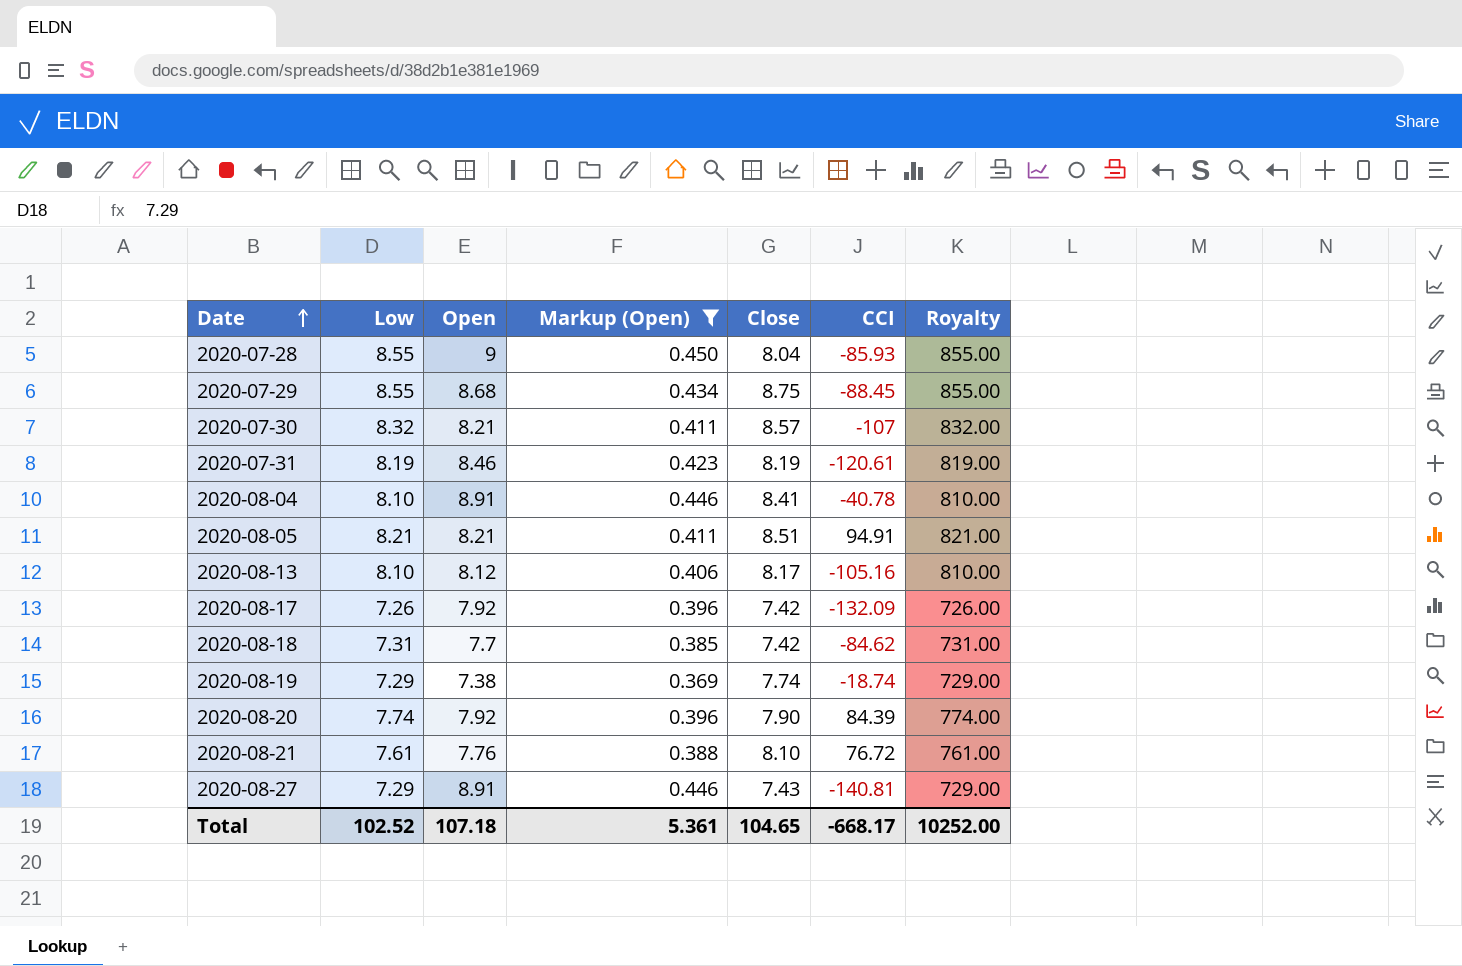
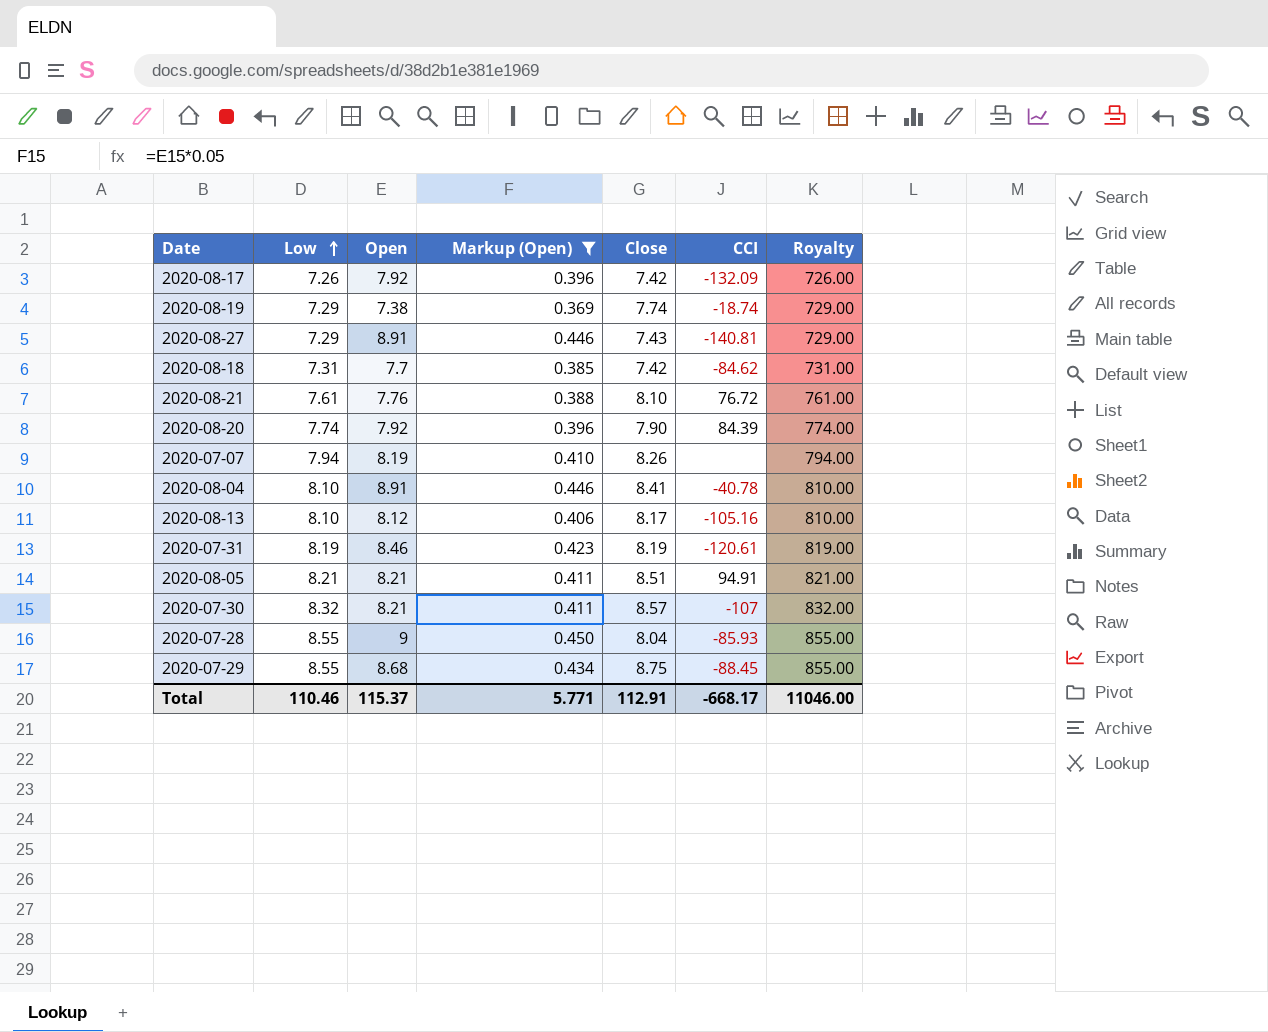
row order: Date ascending -> Low ascending
row 2020-07-07: none -> 7.94 | 8.19 | 0.410 | 8.26 | none | 794.00
Total | Low: 102.52 -> 110.46
Total | Open: 107.18 -> 115.37
Total | Markup (Open): 5.361 -> 5.771
Total | Close: 104.65 -> 112.91
Total | Royalty: 10252.00 -> 11046.00

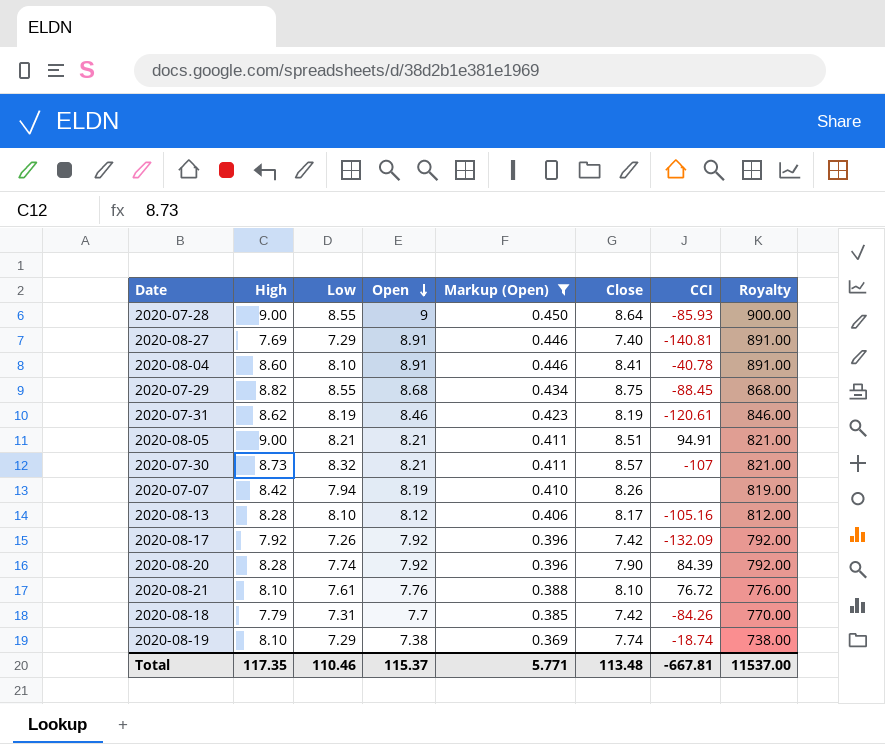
row order: Low ascending -> Open descending
column High | position: none -> 2
column Royalty | formula: [Low] * 100 -> [Open] * 100
2020-07-28 | Close: 8.04 -> 8.64
2020-08-27 | Close: 7.43 -> 7.40
2020-08-18 | CCI: -84.62 -> -84.26
Total | Close: 112.91 -> 113.48
Total | CCI: -668.17 -> -667.81
Total | Royalty: 11046.00 -> 11537.00

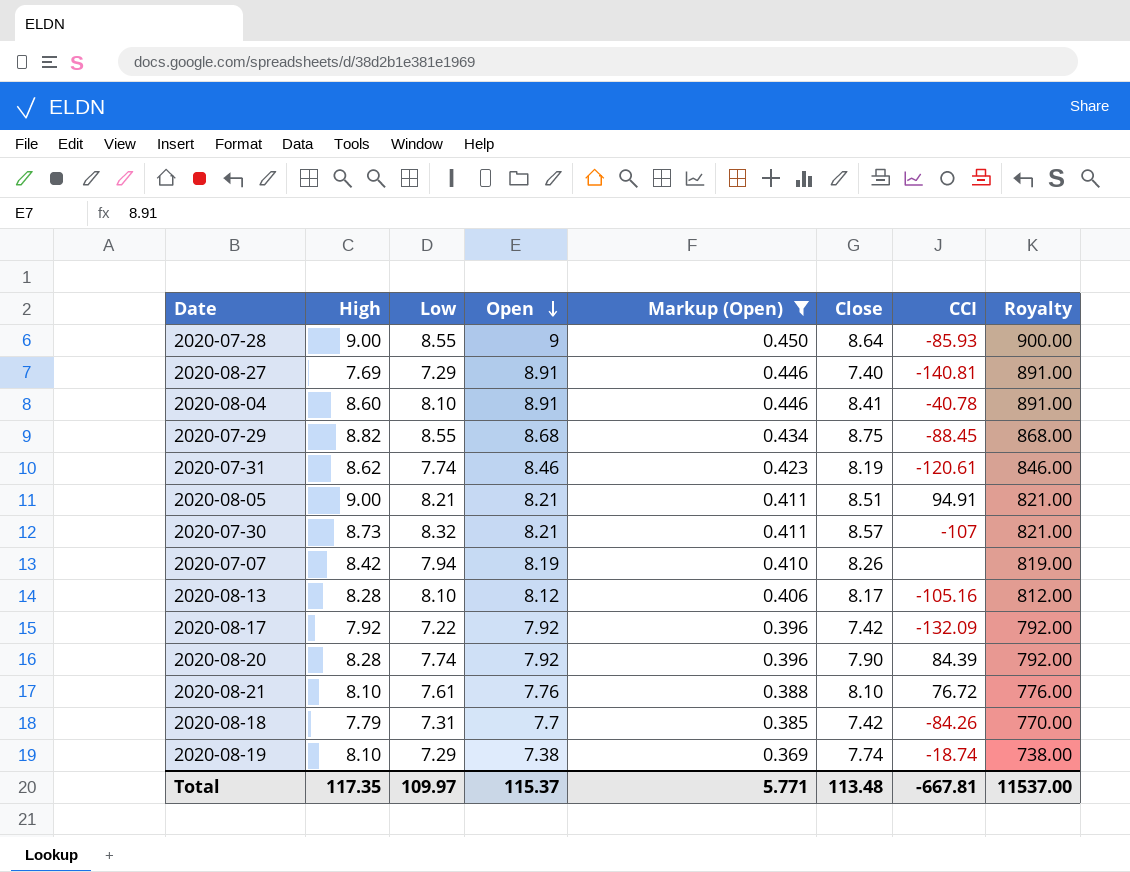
2020-07-31 | Low: 8.19 -> 7.74
2020-08-17 | Low: 7.26 -> 7.22
Total | Low: 110.46 -> 109.97

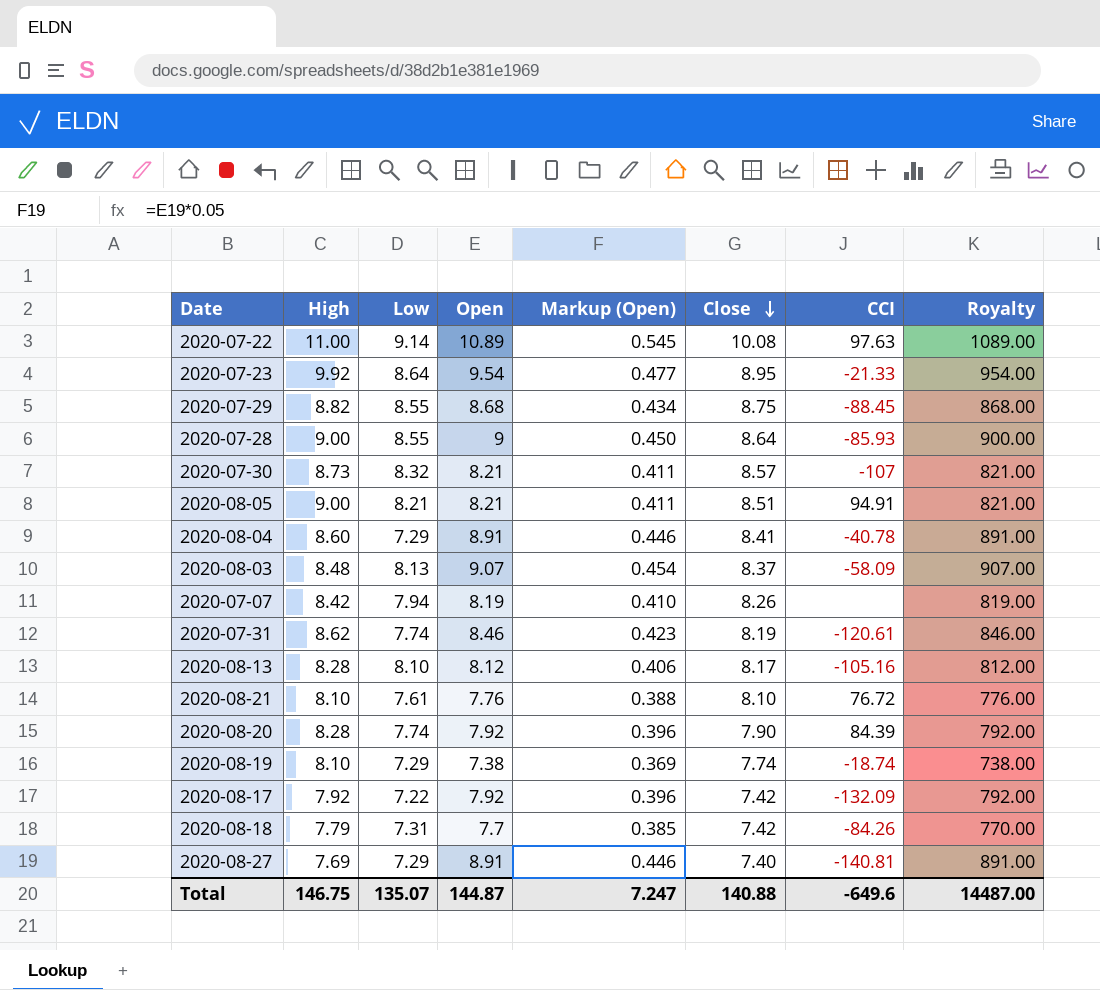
filter: Markup (Open) <= 0.450 -> none
row order: Open descending -> Close descending
2020-08-04 | Low: 8.10 -> 7.29
Total | High: 117.35 -> 146.75
Total | Low: 109.97 -> 135.07
Total | Open: 115.37 -> 144.87
Total | Markup (Open): 5.771 -> 7.247
Total | Close: 113.48 -> 140.88
Total | CCI: -667.81 -> -649.6
Total | Royalty: 11537.00 -> 14487.00

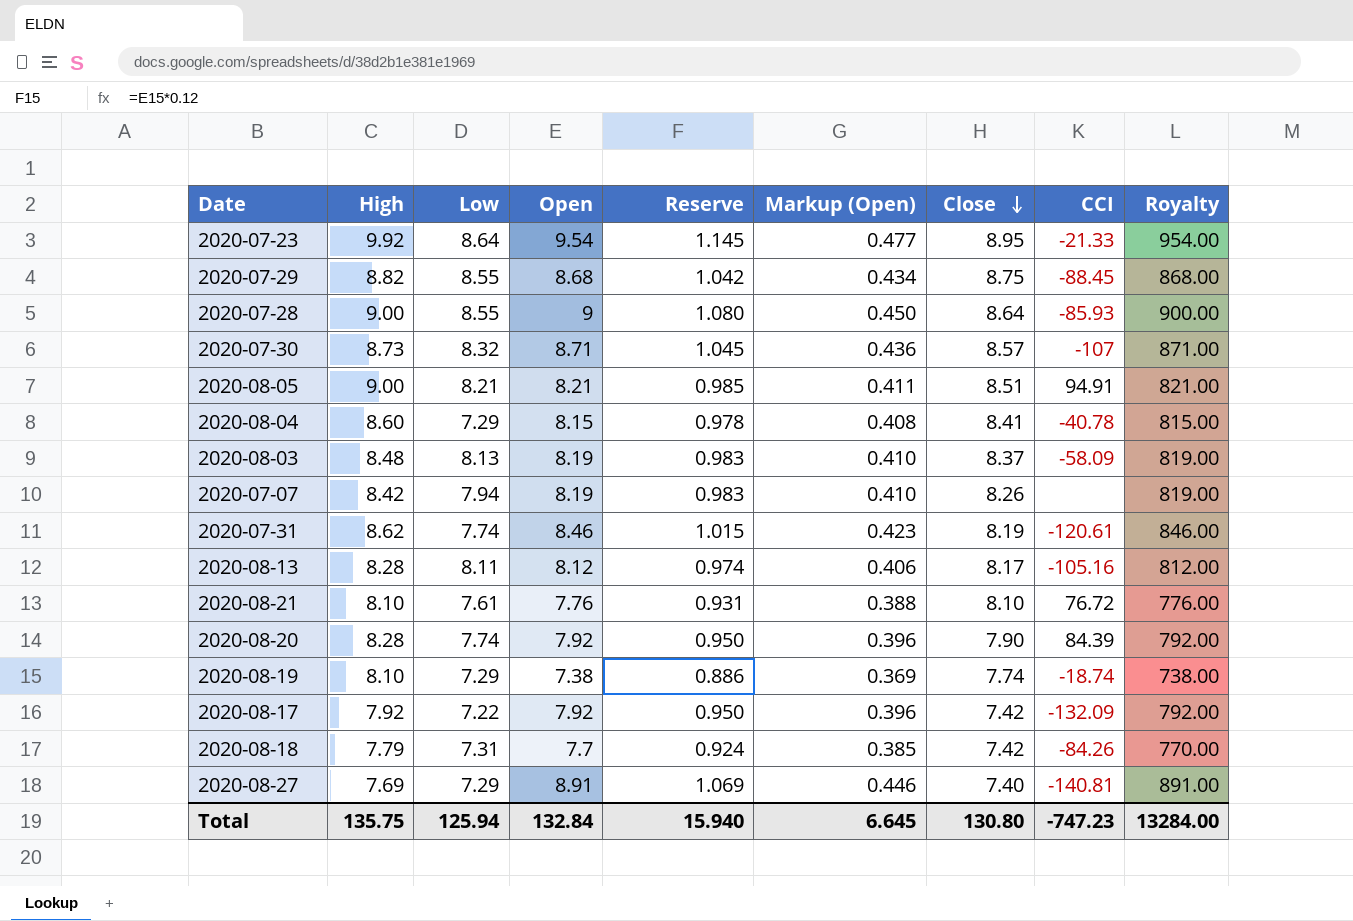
column Reserve | formula: none -> [Open] * 0.12
row 2020-07-22: 11.00 | 9.14 | 10.89 | 0.545 | 10.08 | 97.63 | 1089.00 -> none
2020-07-30 | Open: 8.21 -> 8.71
2020-07-30 | Markup (Open): 0.411 -> 0.436
2020-07-30 | Royalty: 821.00 -> 871.00
2020-08-04 | Open: 8.91 -> 8.15
2020-08-04 | Markup (Open): 0.446 -> 0.408
2020-08-04 | Royalty: 891.00 -> 815.00
2020-08-03 | Open: 9.07 -> 8.19
2020-08-03 | Markup (Open): 0.454 -> 0.410
2020-08-03 | Royalty: 907.00 -> 819.00
2020-08-13 | Low: 8.10 -> 8.11
Total | High: 146.75 -> 135.75
Total | Low: 135.07 -> 125.94
Total | Open: 144.87 -> 132.84
Total | Markup (Open): 7.247 -> 6.645
Total | Close: 140.88 -> 130.80
Total | CCI: -649.6 -> -747.23
Total | Royalty: 14487.00 -> 13284.00

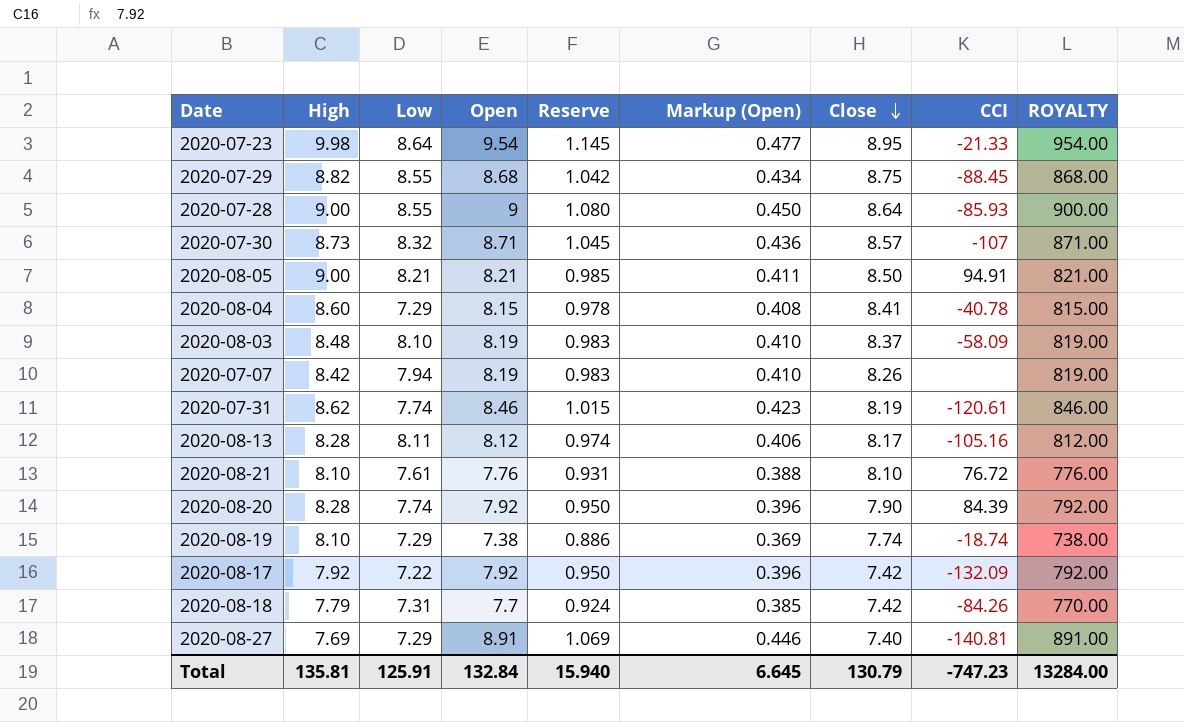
column name: Royalty -> ROYALTY
2020-07-23 | High: 9.92 -> 9.98
2020-08-05 | Close: 8.51 -> 8.50
2020-08-03 | Low: 8.13 -> 8.10
Total | High: 135.75 -> 135.81
Total | Low: 125.94 -> 125.91
Total | Close: 130.80 -> 130.79

